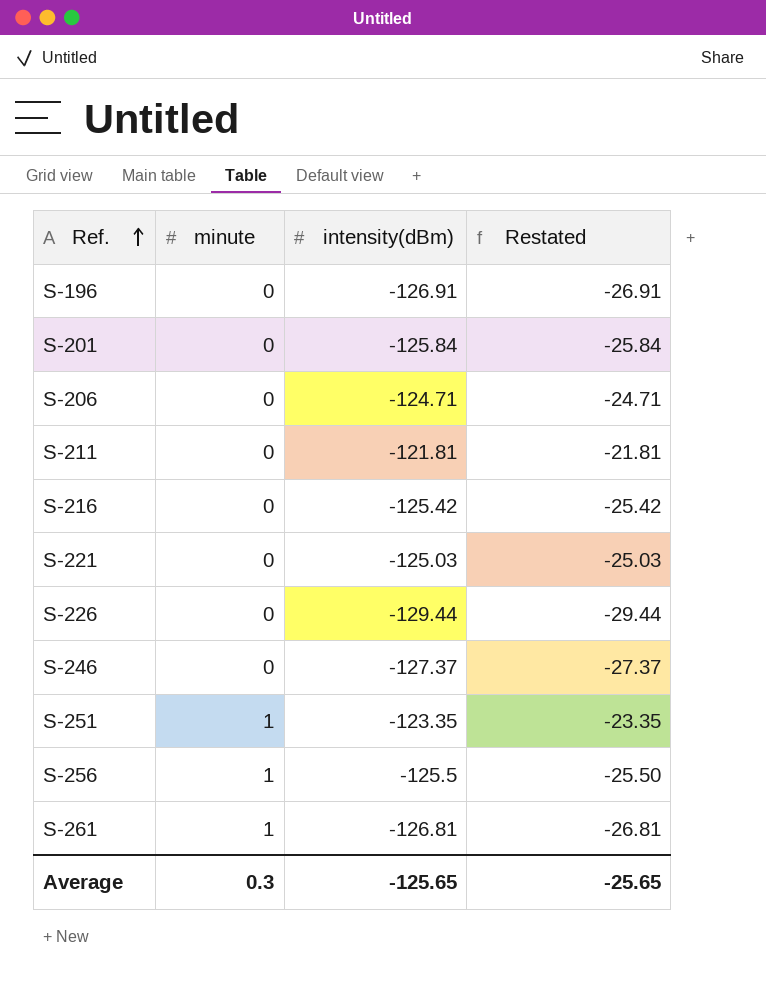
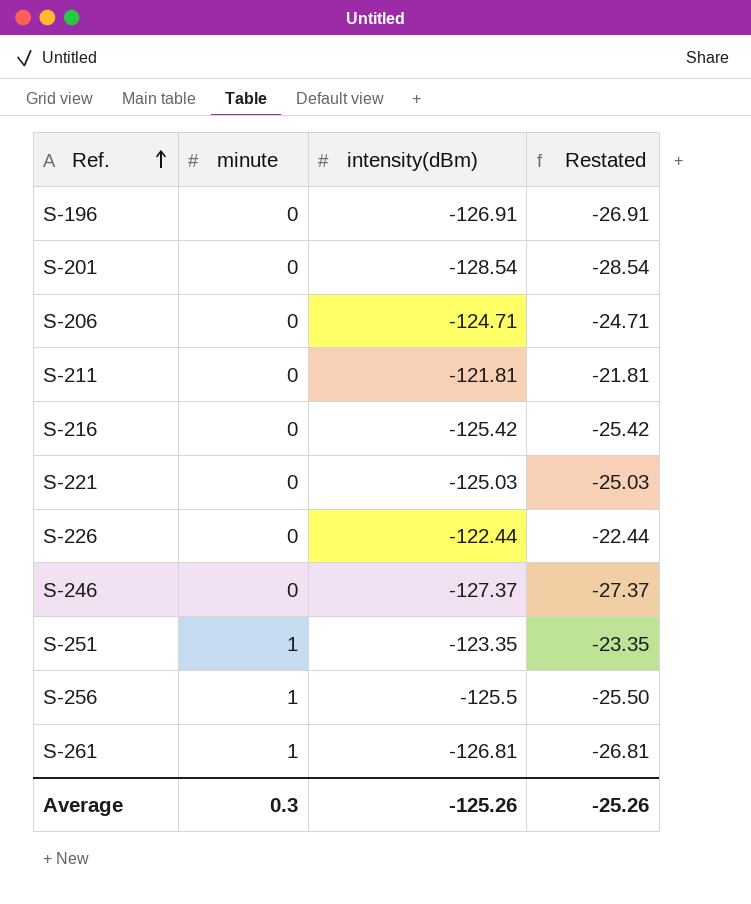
S-201 | intensity(dBm): -125.84 -> -128.54
S-201 | Restated: -25.84 -> -28.54
S-226 | intensity(dBm): -129.44 -> -122.44
S-226 | Restated: -29.44 -> -22.44
Average | intensity(dBm): -125.65 -> -125.26
Average | Restated: -25.65 -> -25.26

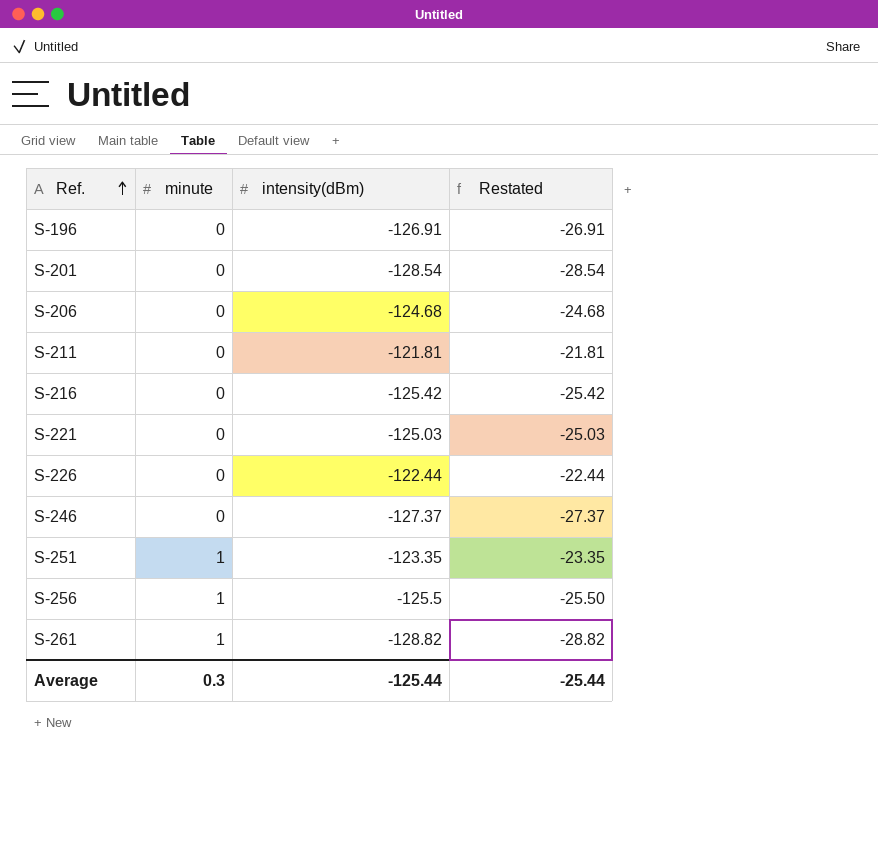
S-206 | intensity(dBm): -124.71 -> -124.68
S-206 | Restated: -24.71 -> -24.68
S-261 | intensity(dBm): -126.81 -> -128.82
S-261 | Restated: -26.81 -> -28.82
Average | intensity(dBm): -125.26 -> -125.44
Average | Restated: -25.26 -> -25.44

